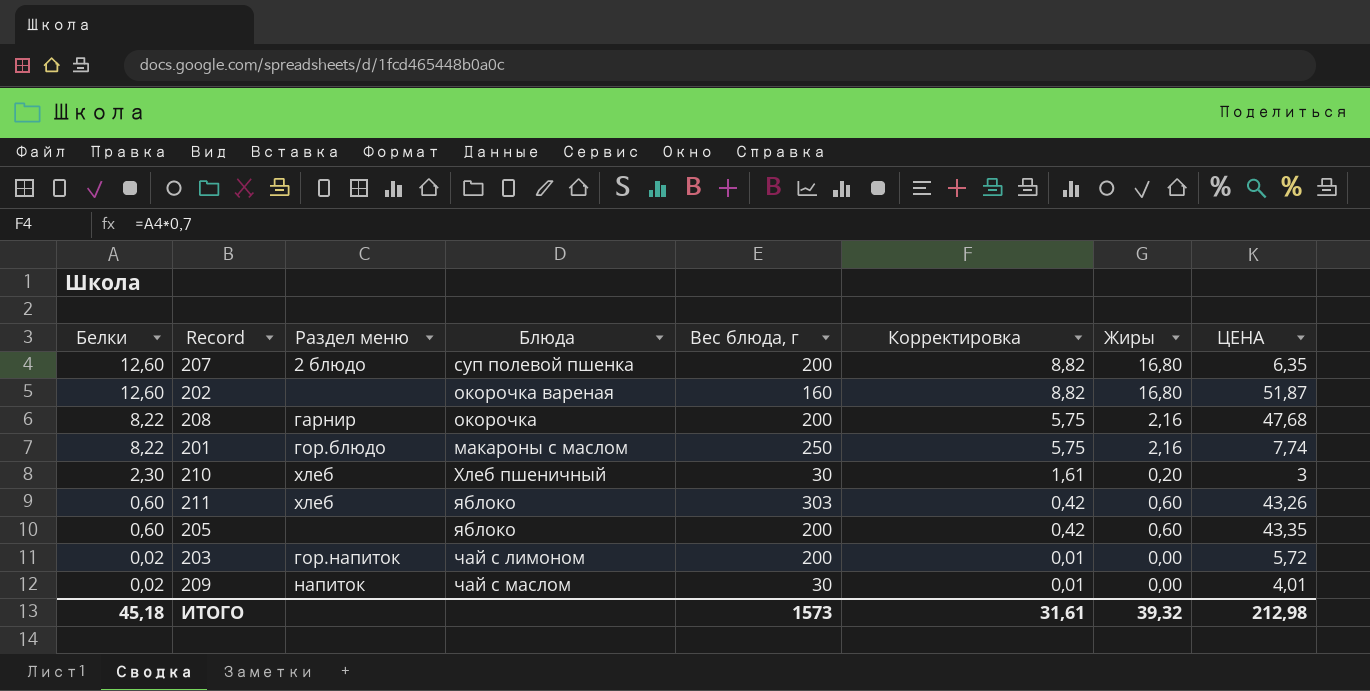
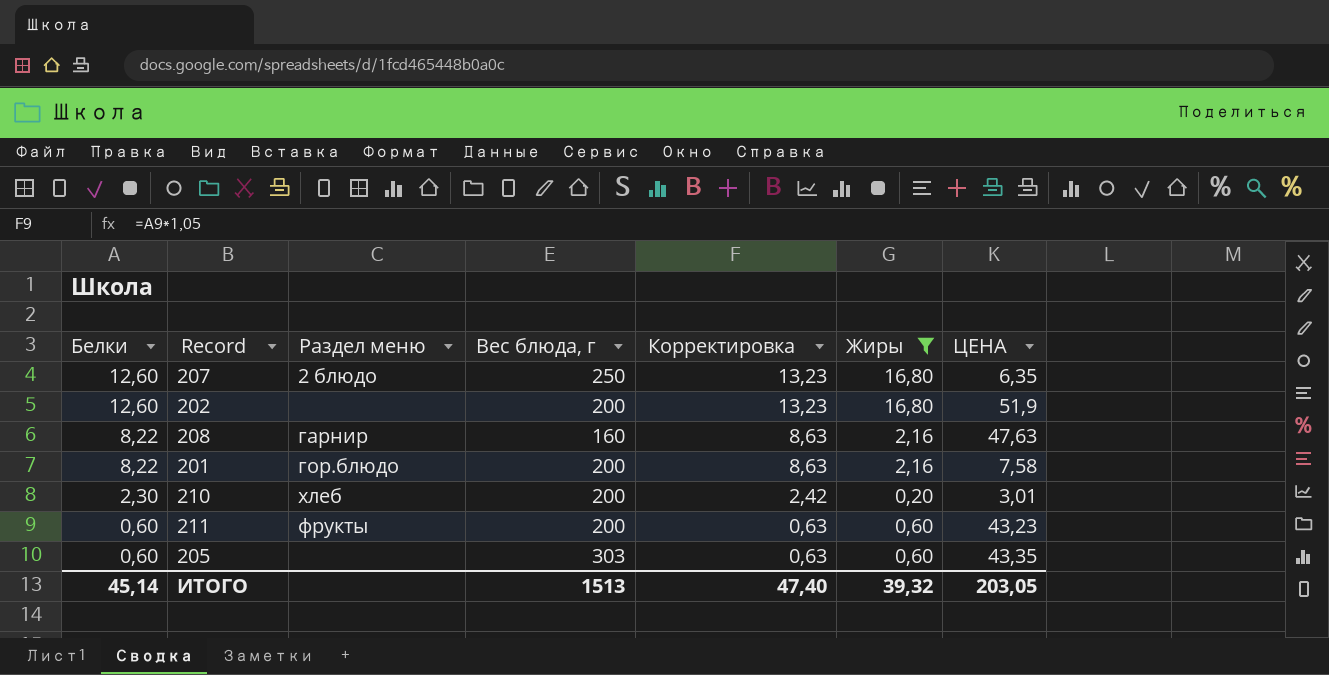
filter: none -> Жиры != 0,00
column Блюда | position: 4 -> none
column Корректировка | formula: [Белки] * 0,7 -> [Белки] * 1,05
207 | Вес блюда, г: 200 -> 250
202 | Вес блюда, г: 160 -> 200
202 | ЦЕНА: 51,87 -> 51,9
208 | Вес блюда, г: 200 -> 160
208 | ЦЕНА: 47,68 -> 47,63
201 | Вес блюда, г: 250 -> 200
201 | ЦЕНА: 7,74 -> 7,58
210 | Вес блюда, г: 30 -> 200
210 | ЦЕНА: 3 -> 3,01
211 | Раздел меню: хлеб -> фрукты
211 | Вес блюда, г: 303 -> 200
211 | ЦЕНА: 43,26 -> 43,23
205 | Вес блюда, г: 200 -> 303
ИТОГО | Белки: 45,18 -> 45,14
ИТОГО | Вес блюда, г: 1573 -> 1513
ИТОГО | Корректировка: 31,61 -> 47,40
ИТОГО | ЦЕНА: 212,98 -> 203,05

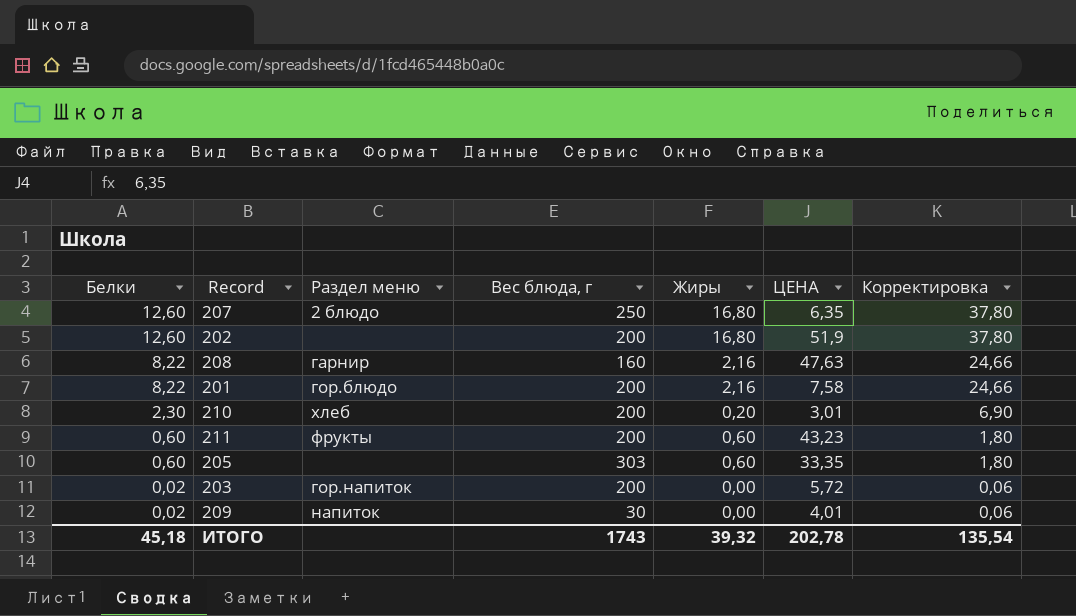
filter: Жиры != 0,00 -> none
column Корректировка | formula: [Белки] * 1,05 -> [Белки] * 3
column Корректировка | position: 5 -> 7
205 | ЦЕНА: 43,35 -> 33,35
ИТОГО | Белки: 45,14 -> 45,18
ИТОГО | Вес блюда, г: 1513 -> 1743
ИТОГО | ЦЕНА: 203,05 -> 202,78
ИТОГО | Корректировка: 47,40 -> 135,54

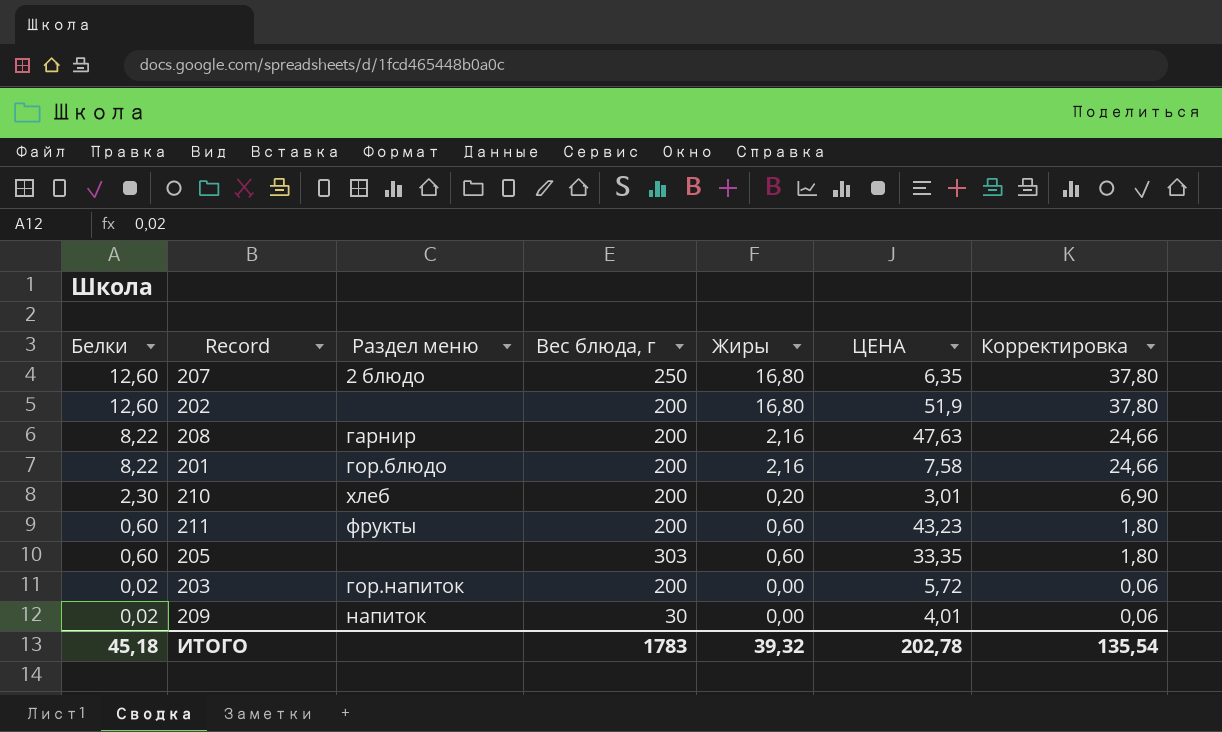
208 | Вес блюда, г: 160 -> 200
ИТОГО | Вес блюда, г: 1743 -> 1783

